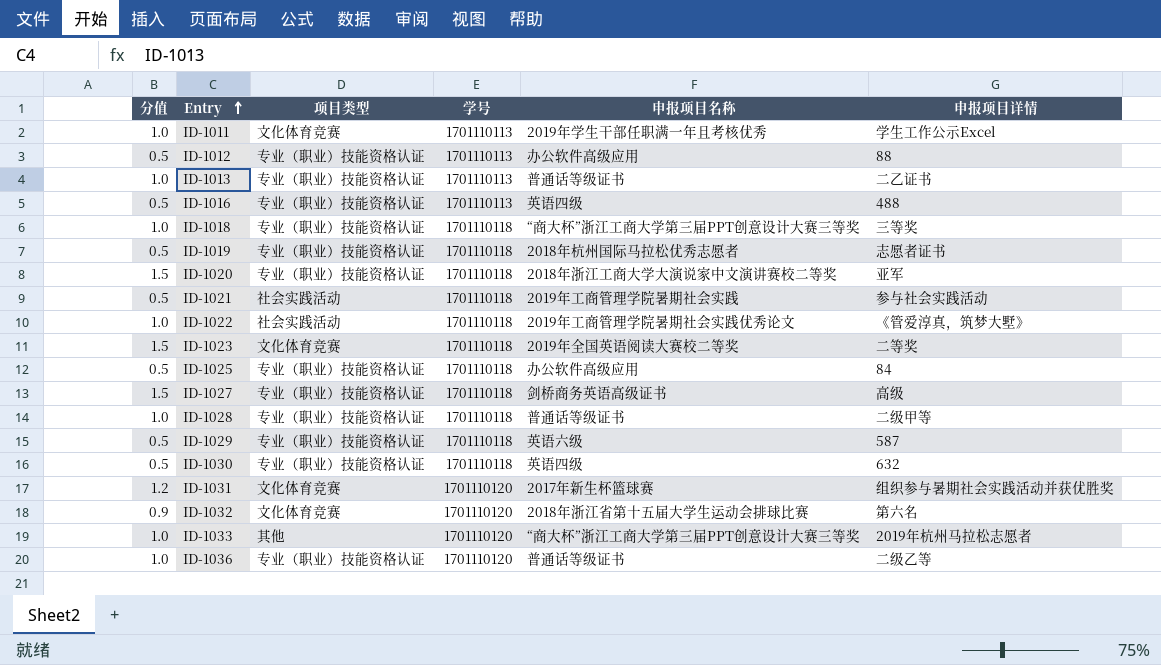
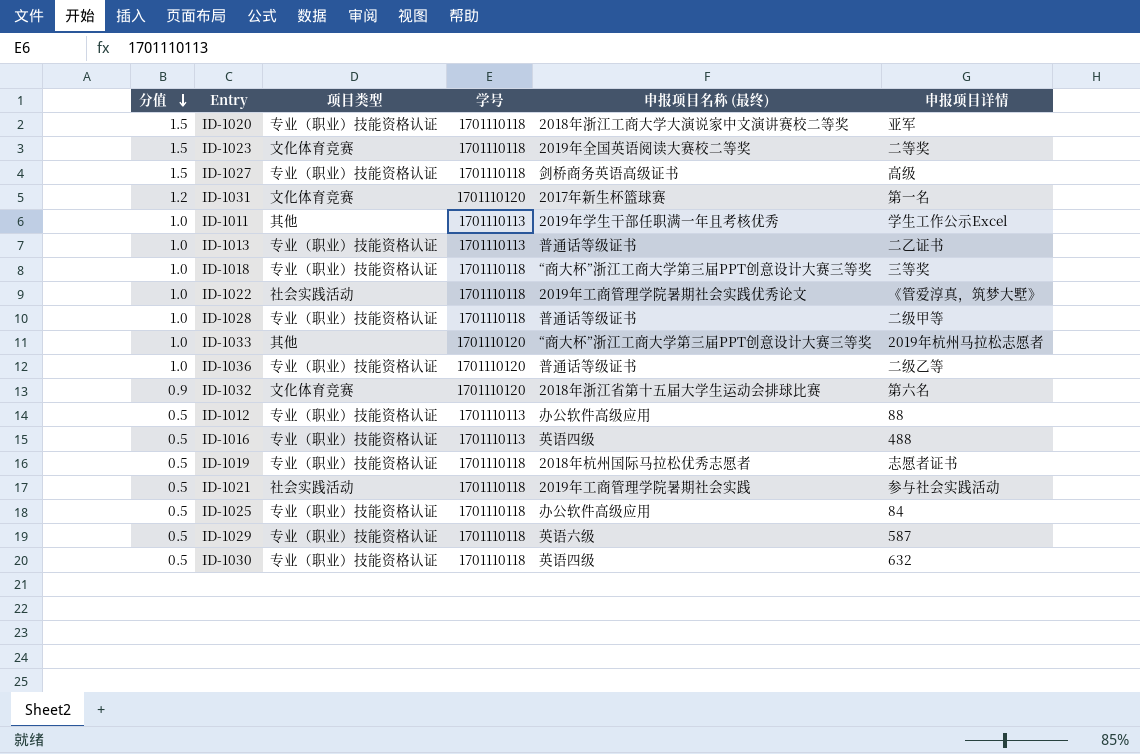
row order: Entry ascending -> 分值 descending
column name: 申报项目名称 -> 申报项目名称 (最终)
ID-1031 | 申报项目详情: 组织参与暑期社会实践活动并获优胜奖 -> 第一名
ID-1011 | 项目类型: 文化体育竞赛 -> 其他

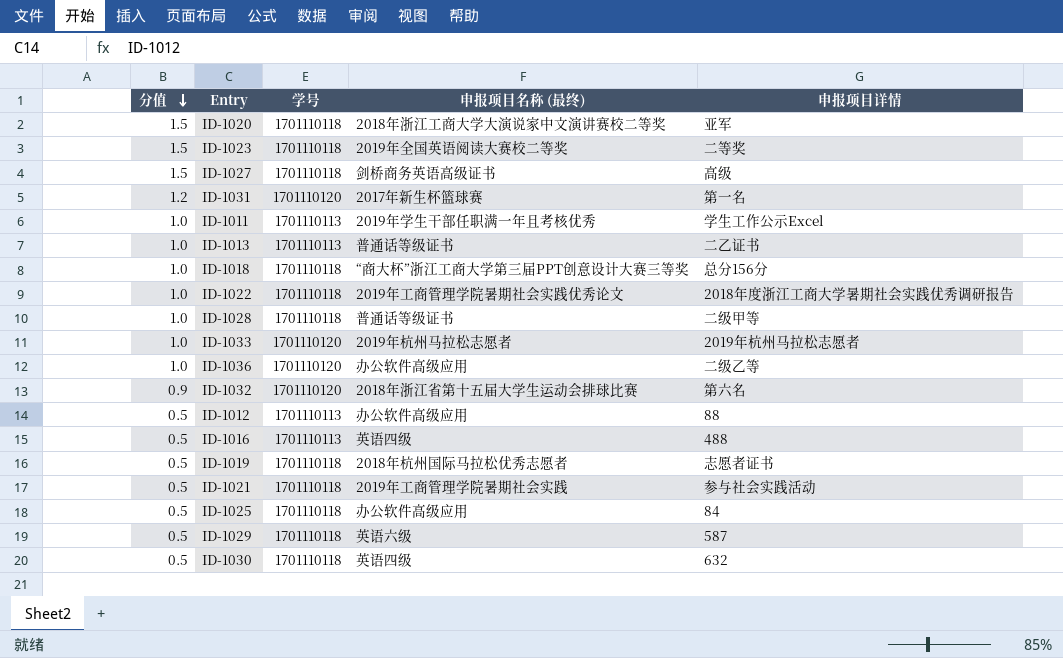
column 项目类型 | position: 3 -> none
ID-1018 | 申报项目详情: 三等奖 -> 总分156分
ID-1022 | 申报项目详情: 《管爱淳真，筑梦大墅》 -> 2018年度浙江工商大学暑期社会实践优秀调研报告
ID-1033 | 申报项目名称 (最终): “商大杯”浙江工商大学第三届PPT创意设计大赛三等奖 -> 2019年杭州马拉松志愿者
ID-1036 | 申报项目名称 (最终): 普通话等级证书 -> 办公软件高级应用

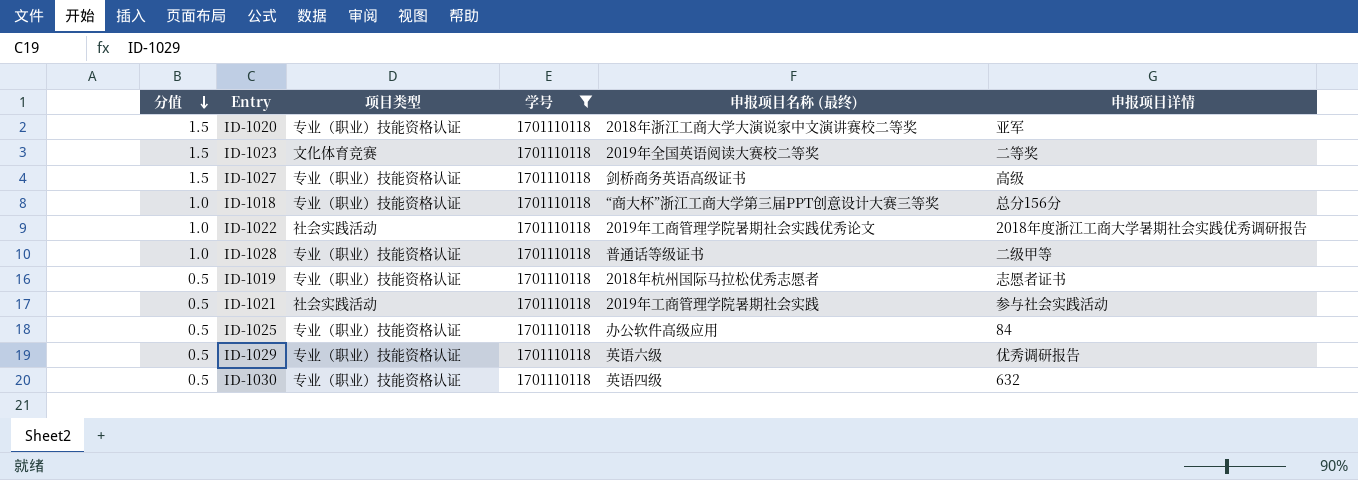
filter: none -> 学号 = 1701110118
column 项目类型 | position: none -> 3
ID-1029 | 申报项目详情: 587 -> 优秀调研报告

